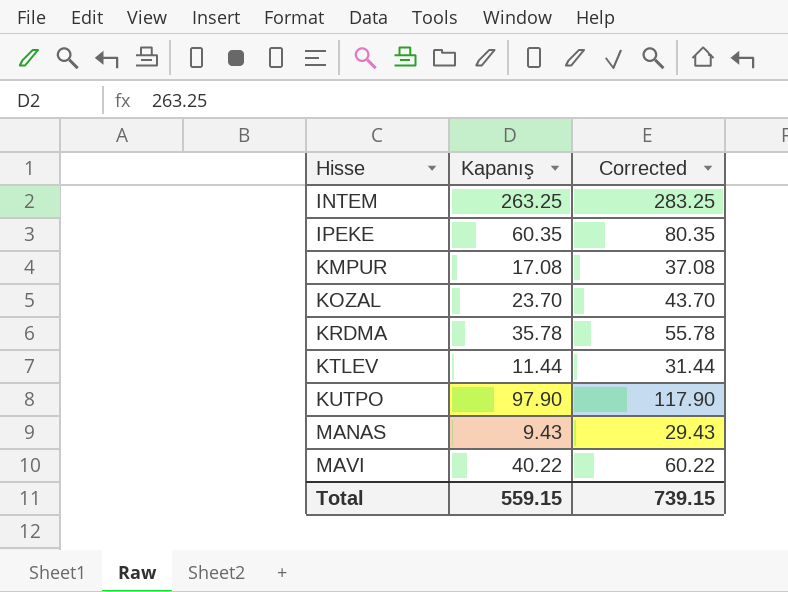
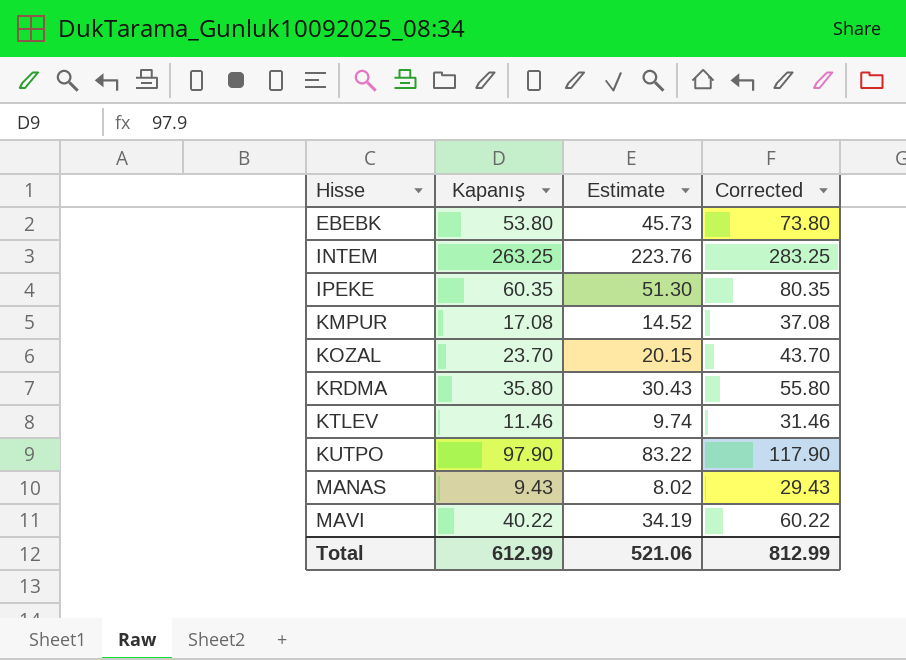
column Estimate | formula: none -> [Kapanış] * 0.85
row EBEBK: none -> 53.80 | 45.73 | 73.80
KRDMA | Kapanış: 35.78 -> 35.80
KRDMA | Corrected: 55.78 -> 55.80
KTLEV | Kapanış: 11.44 -> 11.46
KTLEV | Corrected: 31.44 -> 31.46
Total | Kapanış: 559.15 -> 612.99
Total | Corrected: 739.15 -> 812.99

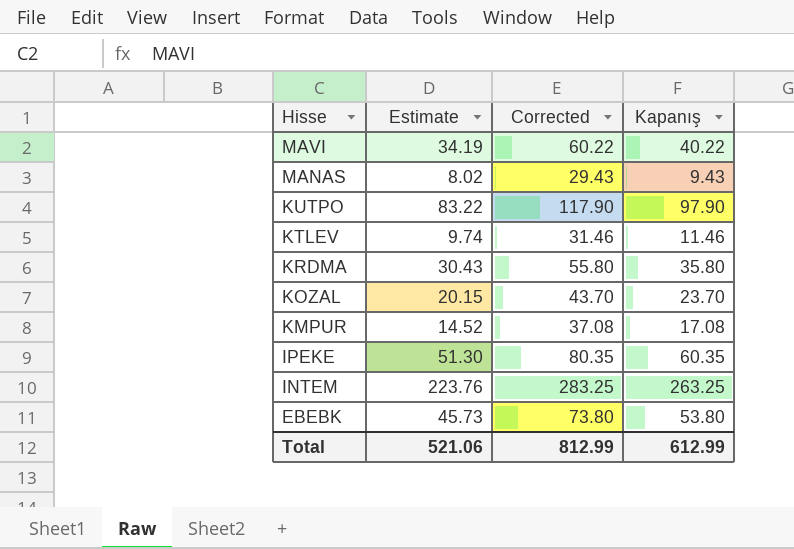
row order: Hisse ascending -> Hisse descending
column Kapanış | position: 2 -> 4

